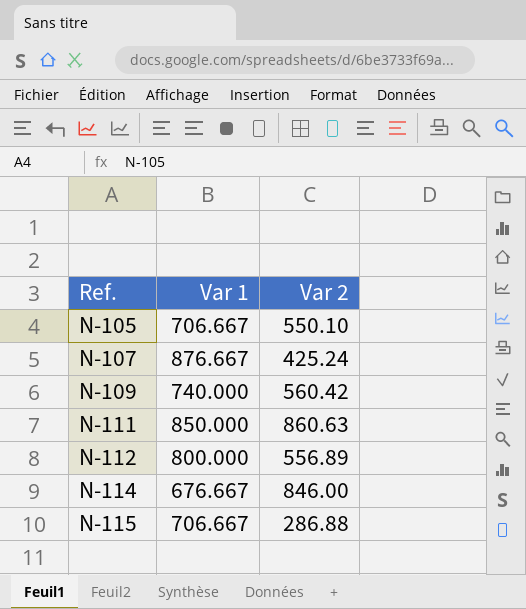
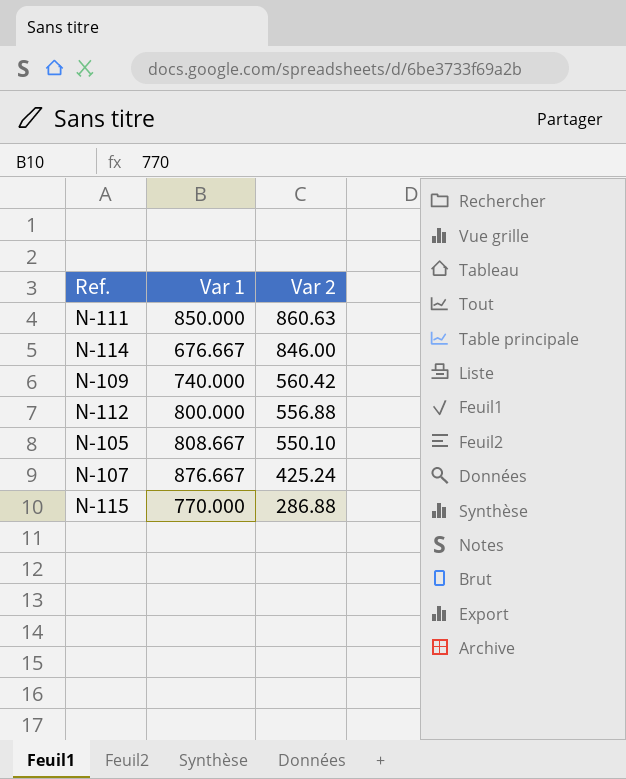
row order: Ref. ascending -> Var 2 descending
N-112 | Var 2: 556.89 -> 556.88
N-105 | Var 1: 706.667 -> 808.667
N-115 | Var 1: 706.667 -> 770.000

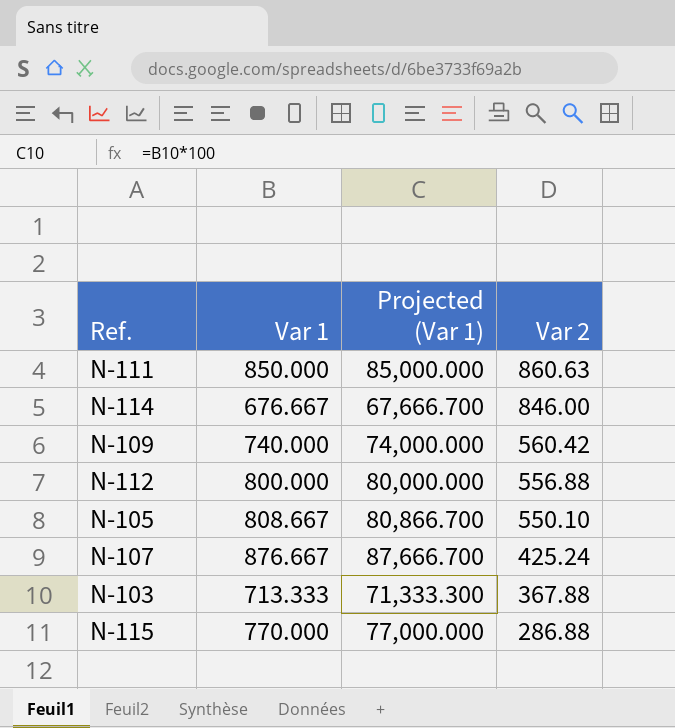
column Projected (Var 1) | formula: none -> [Var 1] * 100
row N-103: none -> 713.333 | 71,333.300 | 367.88

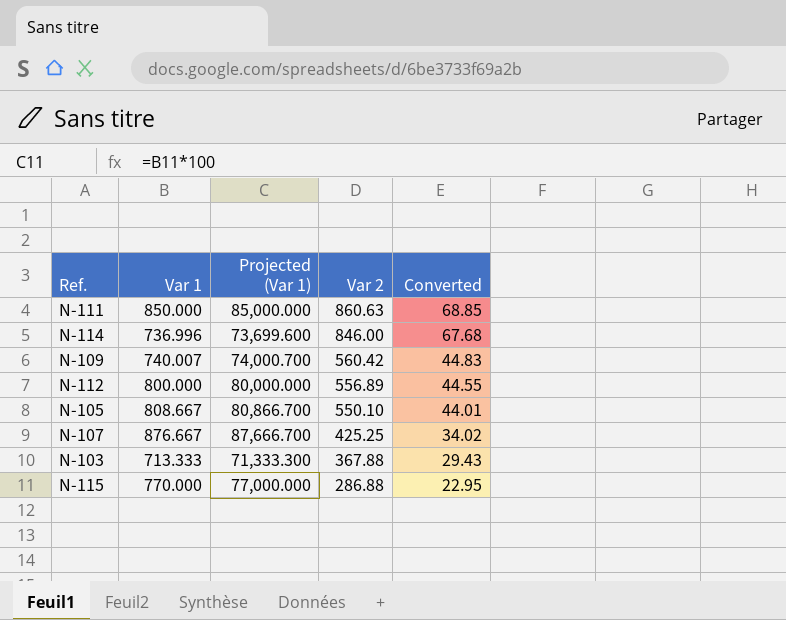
column Converted | formula: none -> [Var 2] * 0.08
N-114 | Var 1: 676.667 -> 736.996
N-114 | Projected (Var 1): 67,666.700 -> 73,699.600
N-109 | Var 1: 740.000 -> 740.007
N-109 | Projected (Var 1): 74,000.000 -> 74,000.700
N-112 | Var 2: 556.88 -> 556.89
N-107 | Var 2: 425.24 -> 425.25

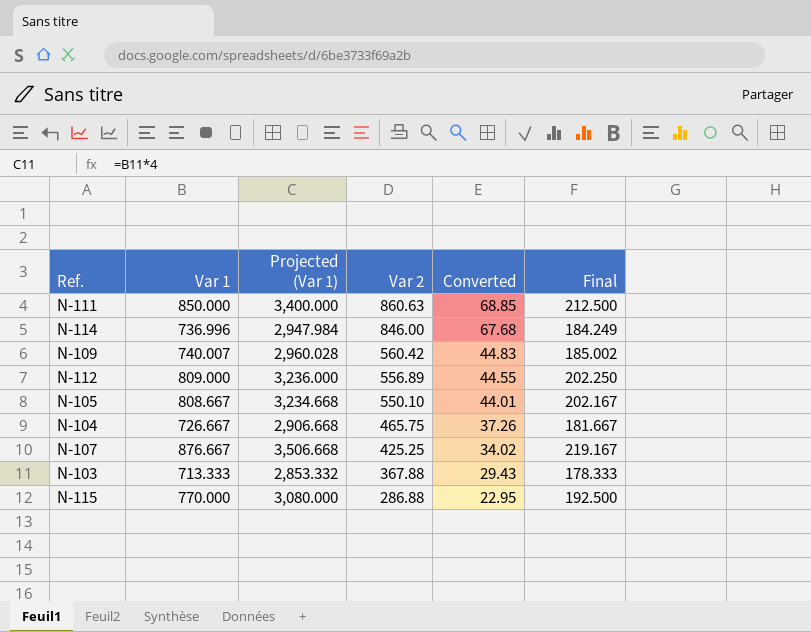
column Projected (Var 1) | formula: [Var 1] * 100 -> [Var 1] * 4
column Final | formula: none -> [Var 1] * 0.25
N-112 | Var 1: 800.000 -> 809.000
row N-104: none -> 726.667 | 2,906.668 | 465.75 | 37.26 | 181.667

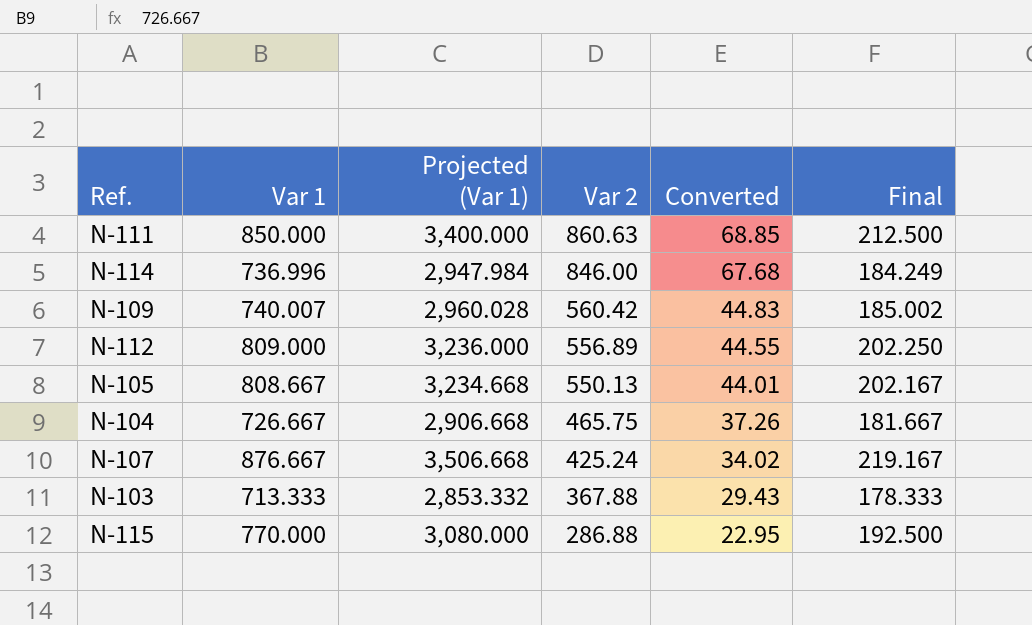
N-105 | Var 2: 550.10 -> 550.13
N-107 | Var 2: 425.25 -> 425.24

